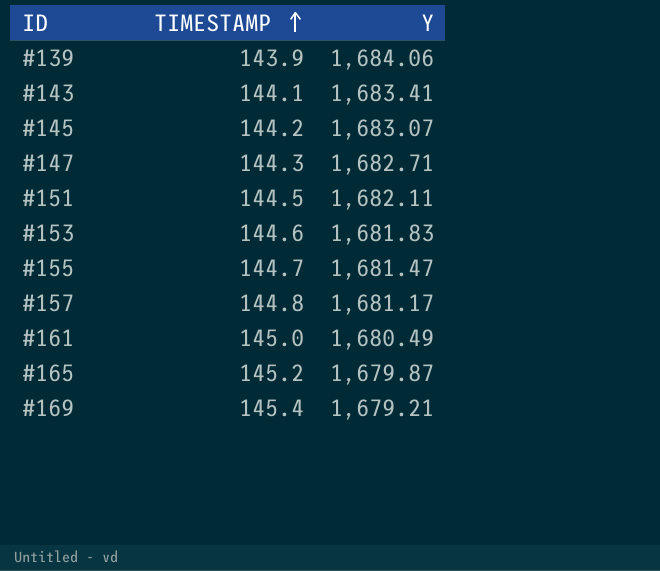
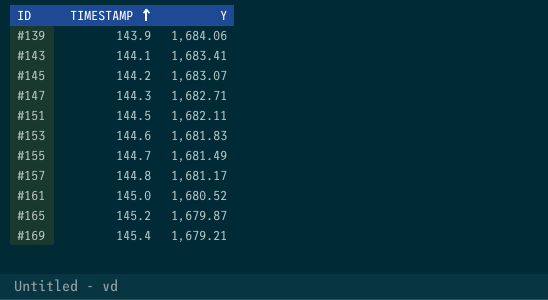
#155 | Y: 1,681.47 -> 1,681.49
#161 | Y: 1,680.49 -> 1,680.52

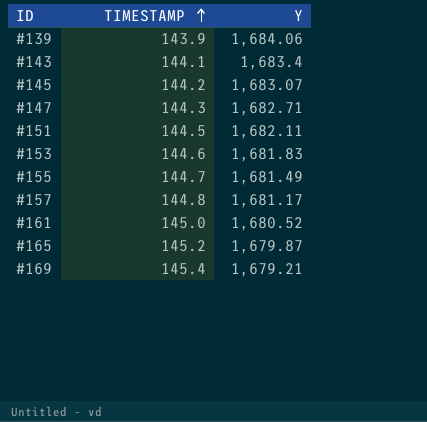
#143 | Y: 1,683.41 -> 1,683.4

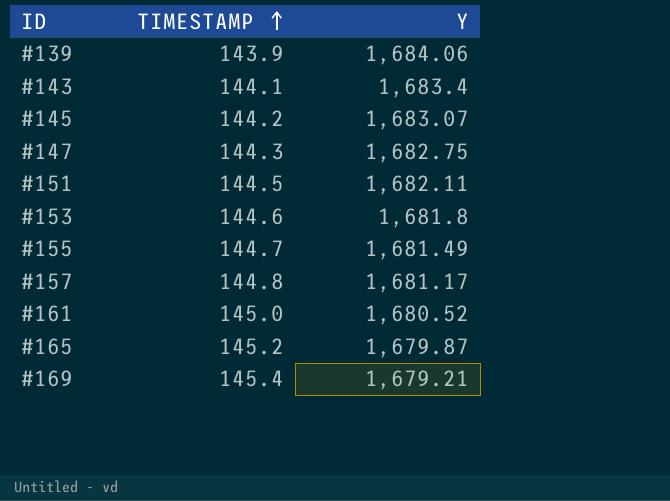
#147 | Y: 1,682.71 -> 1,682.75
#153 | Y: 1,681.83 -> 1,681.8

